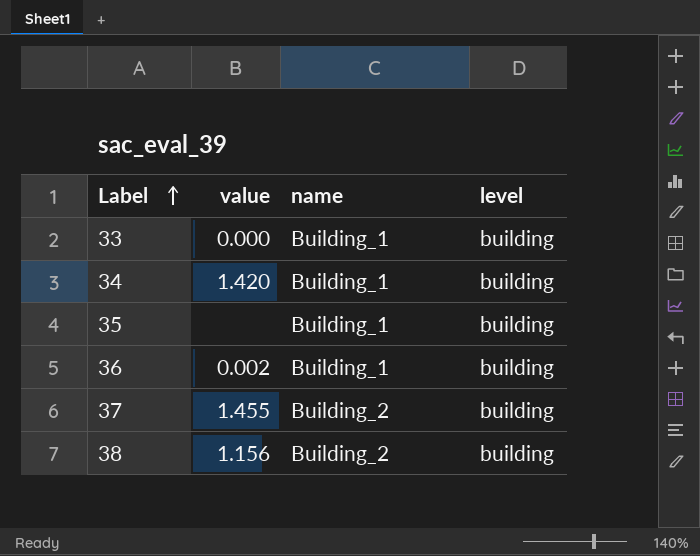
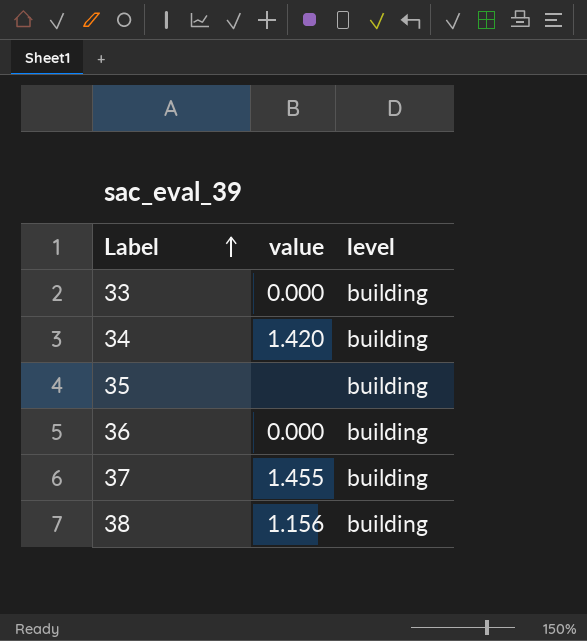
column name | position: 3 -> none
36 | value: 0.002 -> 0.000

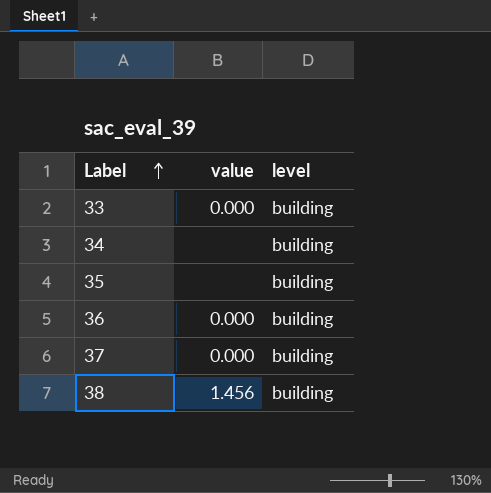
34 | value: 1.420 -> none
37 | value: 1.455 -> 0.000
38 | value: 1.156 -> 1.456

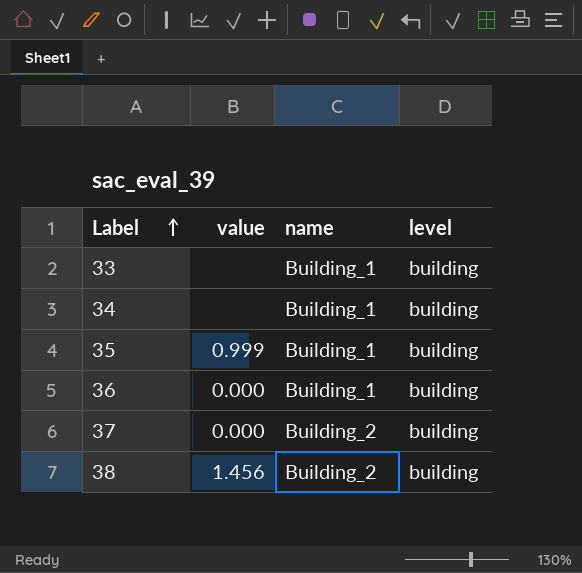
column name | position: none -> 3
33 | value: 0.000 -> none
35 | value: none -> 0.999

